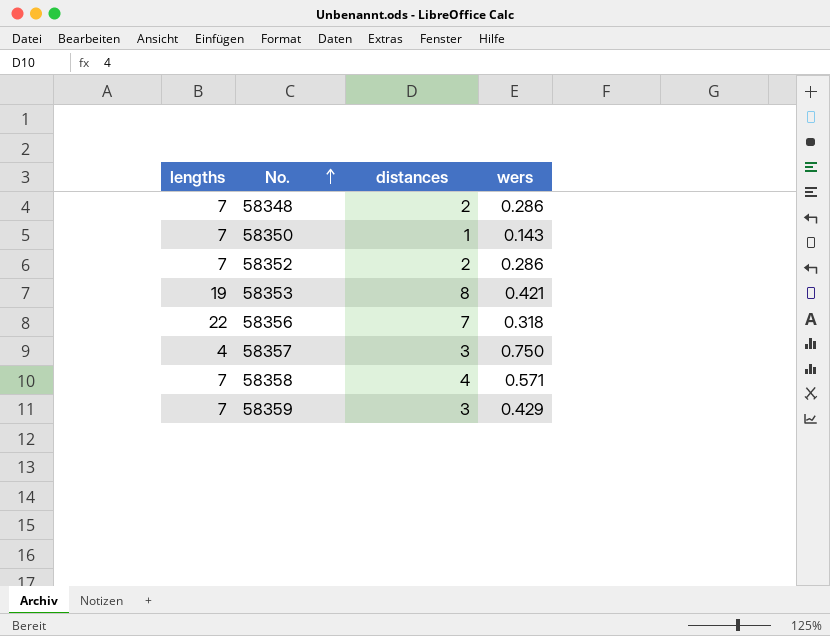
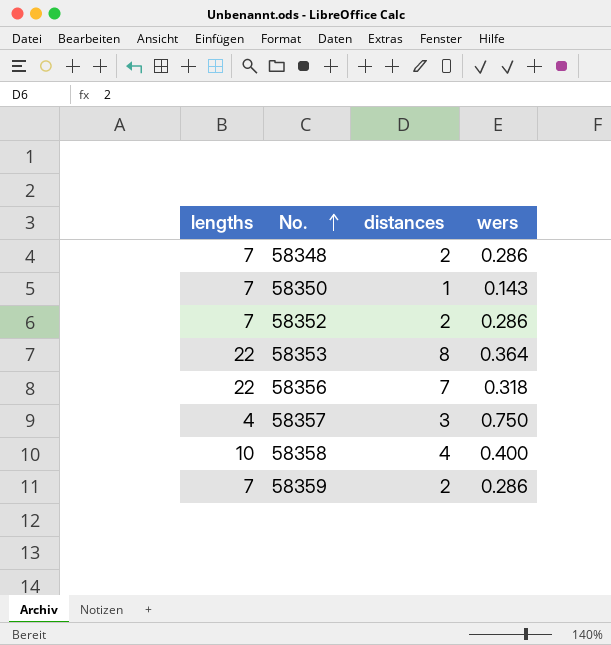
58353 | lengths: 19 -> 22
58353 | wers: 0.421 -> 0.364
58358 | lengths: 7 -> 10
58358 | wers: 0.571 -> 0.400
58359 | distances: 3 -> 2
58359 | wers: 0.429 -> 0.286

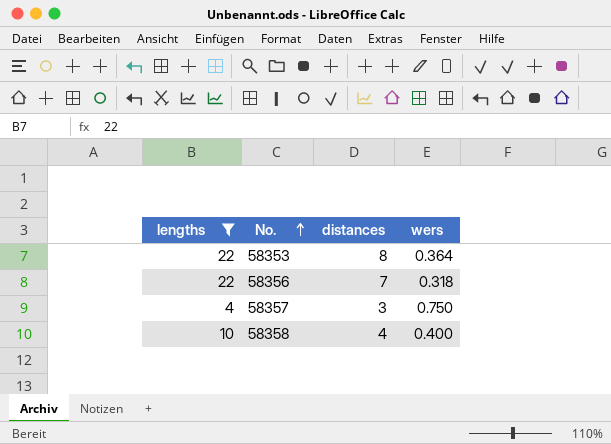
filter: none -> lengths != 7

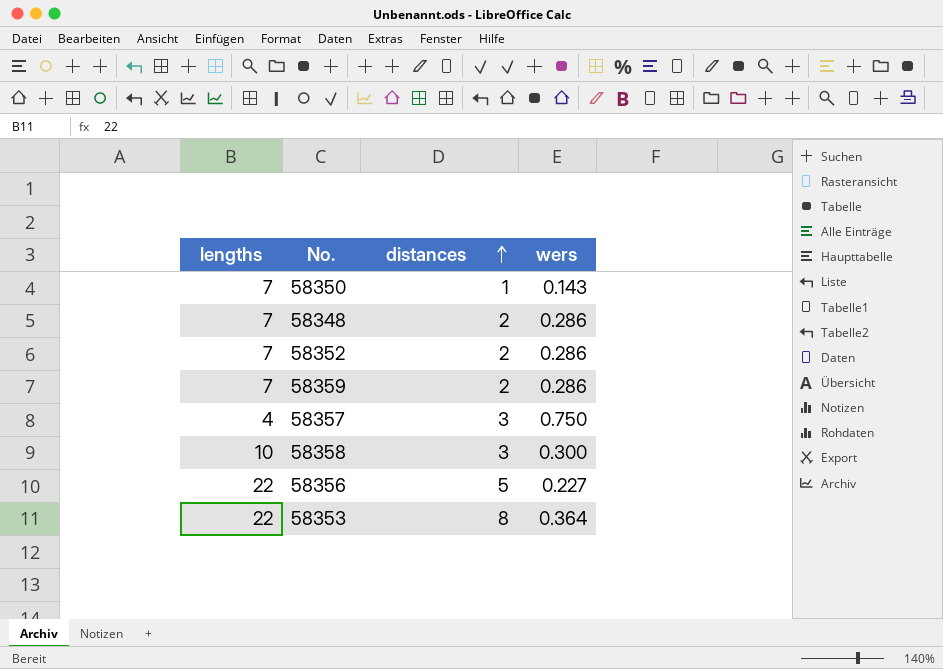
filter: lengths != 7 -> none
row order: No. ascending -> distances ascending
58358 | distances: 4 -> 3
58358 | wers: 0.400 -> 0.300
58356 | distances: 7 -> 5
58356 | wers: 0.318 -> 0.227

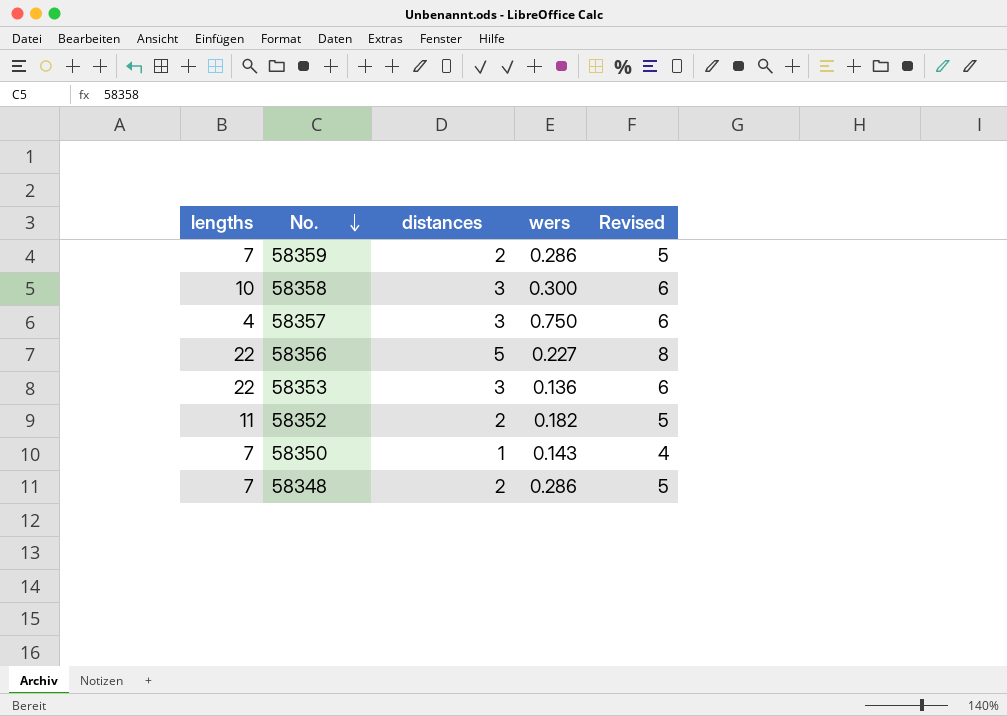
row order: distances ascending -> No. descending
column Revised | formula: none -> [distances] + 3
58353 | distances: 8 -> 3
58353 | wers: 0.364 -> 0.136
58352 | lengths: 7 -> 11
58352 | wers: 0.286 -> 0.182

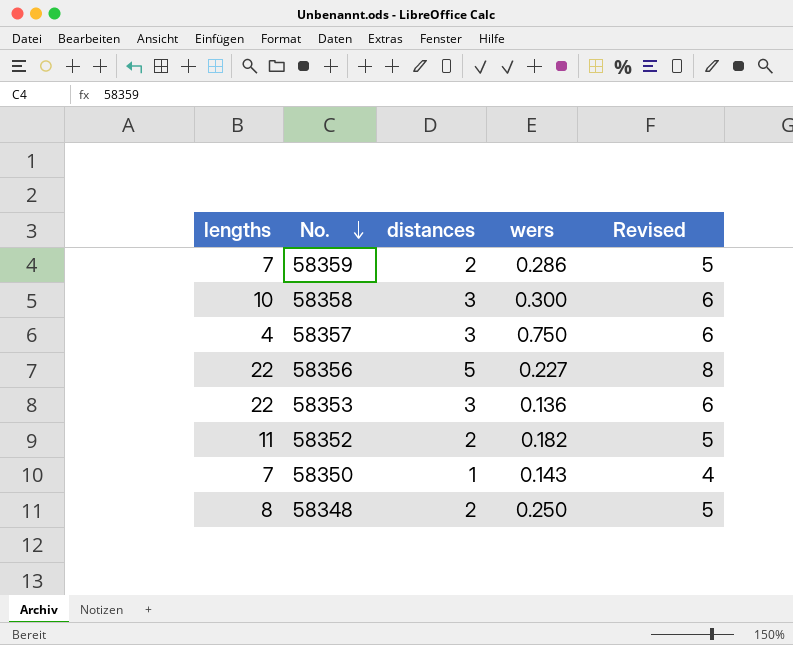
58348 | lengths: 7 -> 8
58348 | wers: 0.286 -> 0.250

